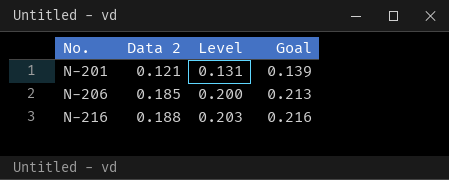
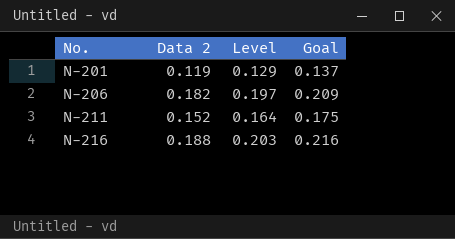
N-201 | Data 2: 0.121 -> 0.119
N-201 | Level: 0.131 -> 0.129
N-201 | Goal: 0.139 -> 0.137
N-206 | Data 2: 0.185 -> 0.182
N-206 | Level: 0.200 -> 0.197
N-206 | Goal: 0.213 -> 0.209
row N-211: none -> 0.152 | 0.164 | 0.175

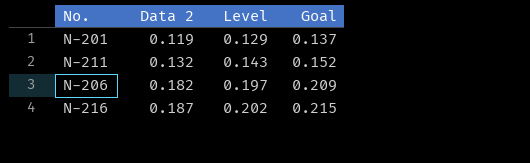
row order: No. ascending -> Data 2 ascending
N-211 | Data 2: 0.152 -> 0.132
N-211 | Level: 0.164 -> 0.143
N-211 | Goal: 0.175 -> 0.152
N-216 | Data 2: 0.188 -> 0.187
N-216 | Level: 0.203 -> 0.202
N-216 | Goal: 0.216 -> 0.215

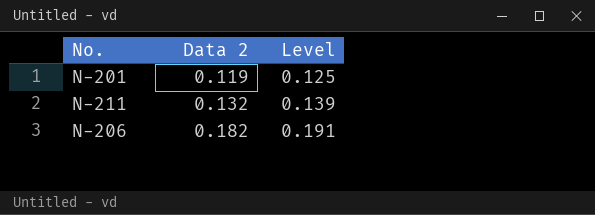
column Goal | formula: [Data 2] * 1.15 -> none
column Level | formula: [Data 2] * 1.08 -> [Data 2] * 1.05
row N-216: 0.187 | 0.202 | 0.215 -> none

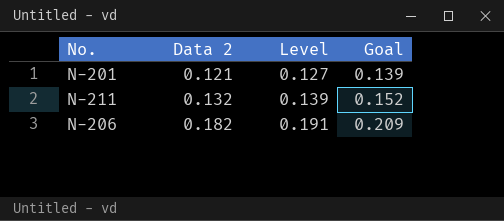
column Goal | formula: none -> [Data 2] * 1.15
N-201 | Data 2: 0.119 -> 0.121
N-201 | Level: 0.125 -> 0.127

